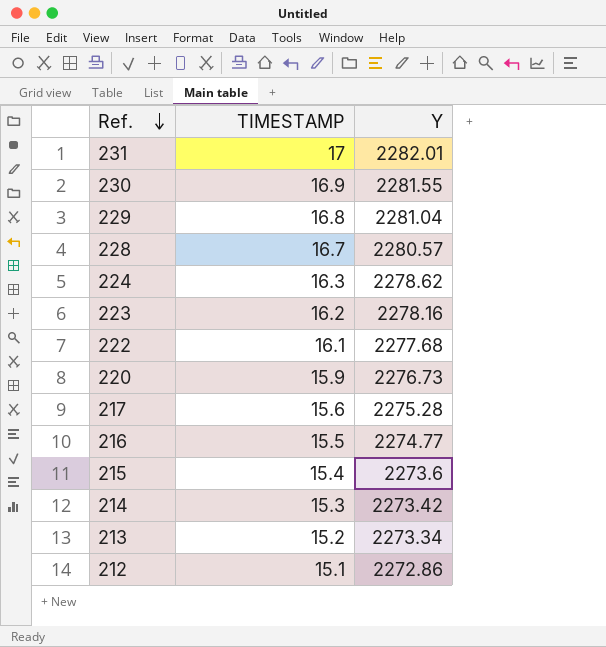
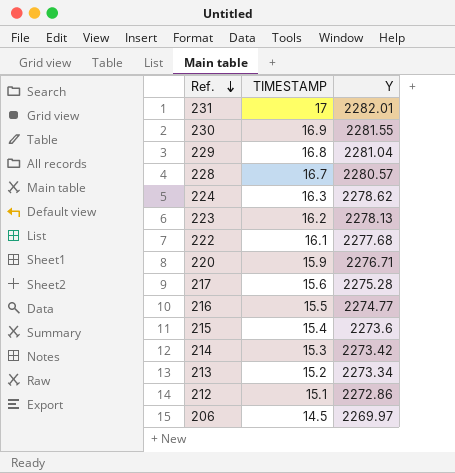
223 | Y: 2278.16 -> 2278.13
220 | Y: 2276.73 -> 2276.71
row 206: none -> 14.5 | 2269.97

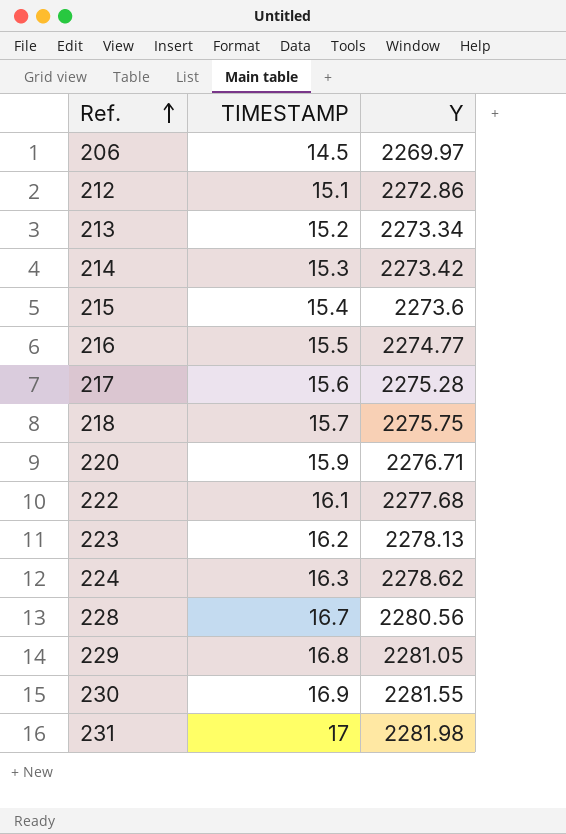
row order: Ref. descending -> Ref. ascending
row 218: none -> 15.7 | 2275.75
228 | Y: 2280.57 -> 2280.56
229 | Y: 2281.04 -> 2281.05
231 | Y: 2282.01 -> 2281.98

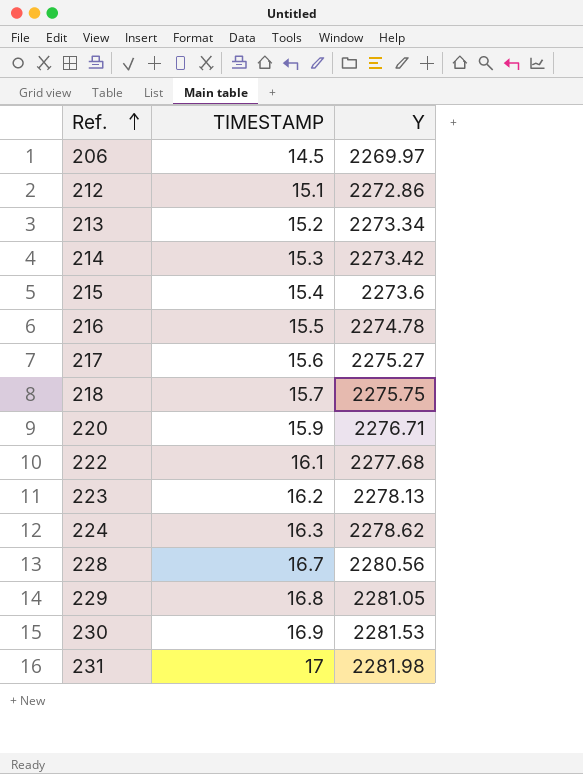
216 | Y: 2274.77 -> 2274.78
217 | Y: 2275.28 -> 2275.27
230 | Y: 2281.55 -> 2281.53

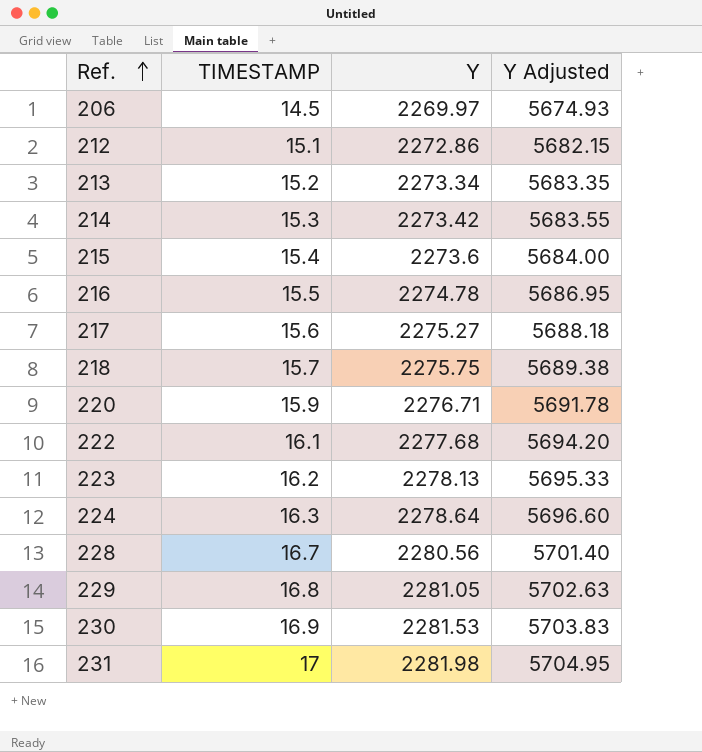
column Y Adjusted | formula: none -> [Y] * 2.5
224 | Y: 2278.62 -> 2278.64

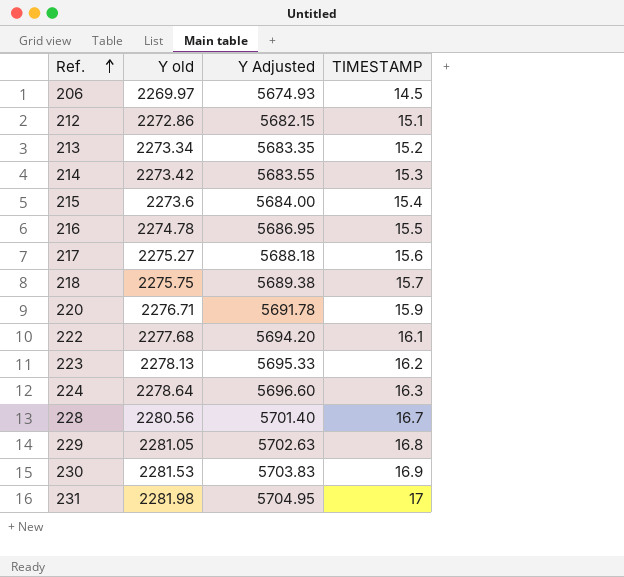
column name: Y -> Y old
column TIMESTAMP | position: 2 -> 4

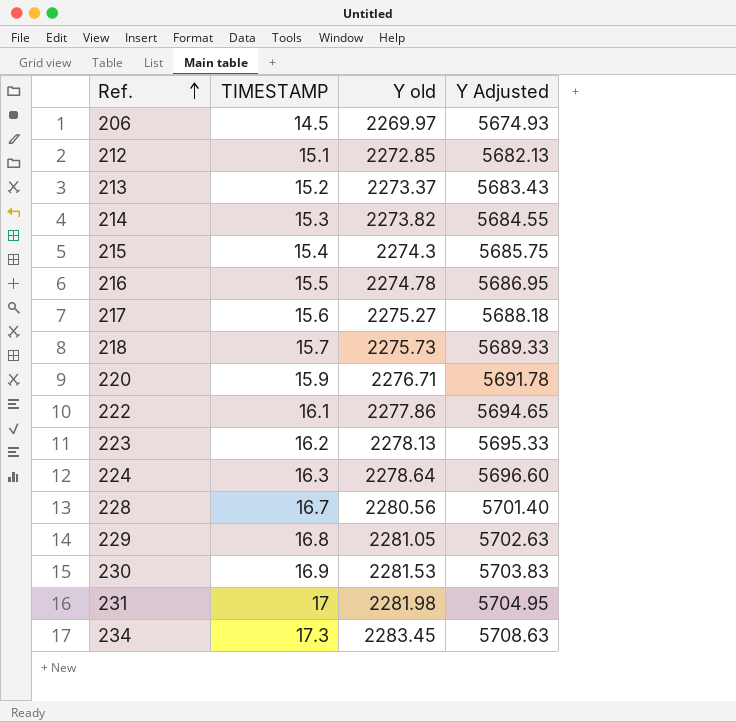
column TIMESTAMP | position: 4 -> 2
212 | Y old: 2272.86 -> 2272.85
212 | Y Adjusted: 5682.15 -> 5682.13
213 | Y old: 2273.34 -> 2273.37
213 | Y Adjusted: 5683.35 -> 5683.43
214 | Y old: 2273.42 -> 2273.82
214 | Y Adjusted: 5683.55 -> 5684.55
215 | Y old: 2273.6 -> 2274.3
215 | Y Adjusted: 5684.00 -> 5685.75
218 | Y old: 2275.75 -> 2275.73
218 | Y Adjusted: 5689.38 -> 5689.33
222 | Y old: 2277.68 -> 2277.86
222 | Y Adjusted: 5694.20 -> 5694.65
row 234: none -> 17.3 | 2283.45 | 5708.63

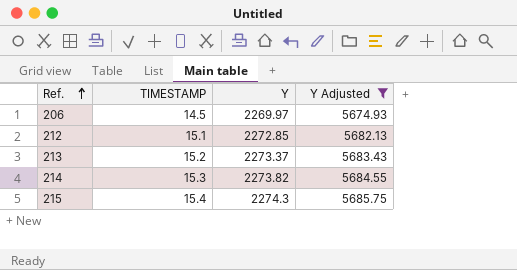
filter: none -> Y Adjusted <= 5685.75
column name: Y old -> Y

